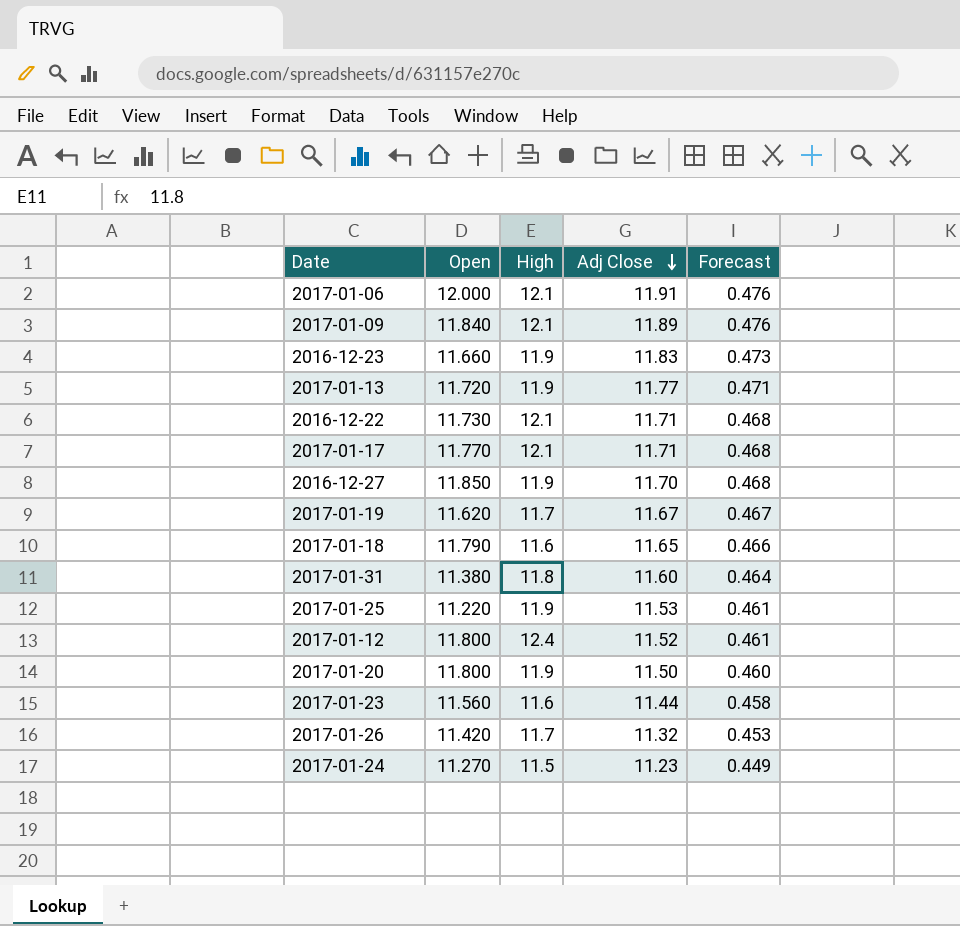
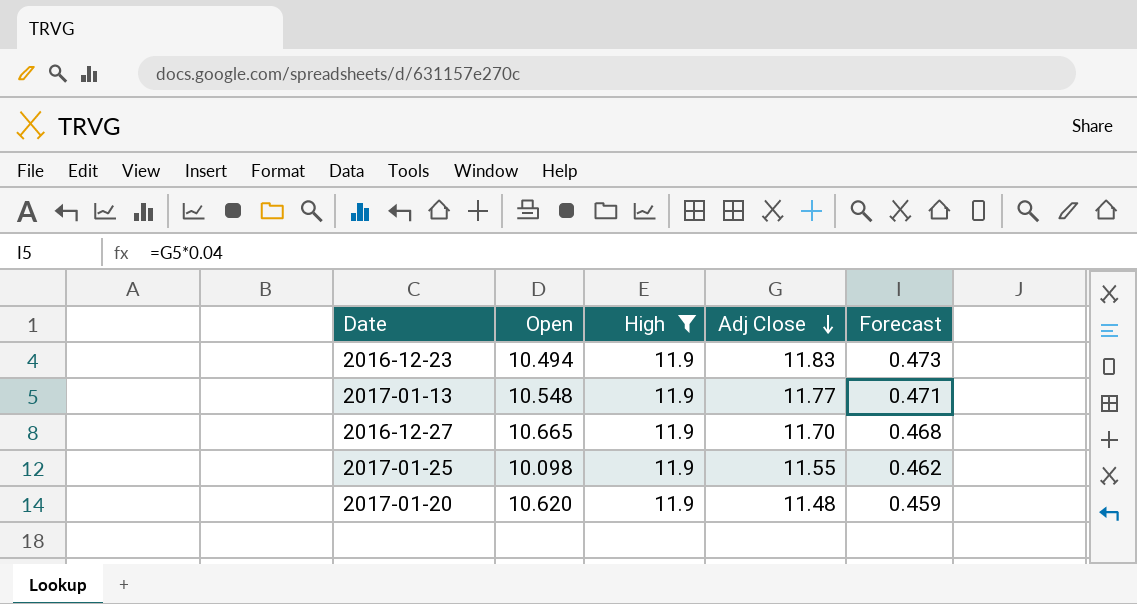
filter: none -> High = 11.9
2016-12-23 | Open: 11.660 -> 10.494
2017-01-13 | Open: 11.720 -> 10.548
2016-12-27 | Open: 11.850 -> 10.665
2017-01-25 | Open: 11.220 -> 10.098
2017-01-25 | Adj Close: 11.53 -> 11.55
2017-01-25 | Forecast: 0.461 -> 0.462
2017-01-20 | Open: 11.800 -> 10.620
2017-01-20 | Adj Close: 11.50 -> 11.48
2017-01-20 | Forecast: 0.460 -> 0.459

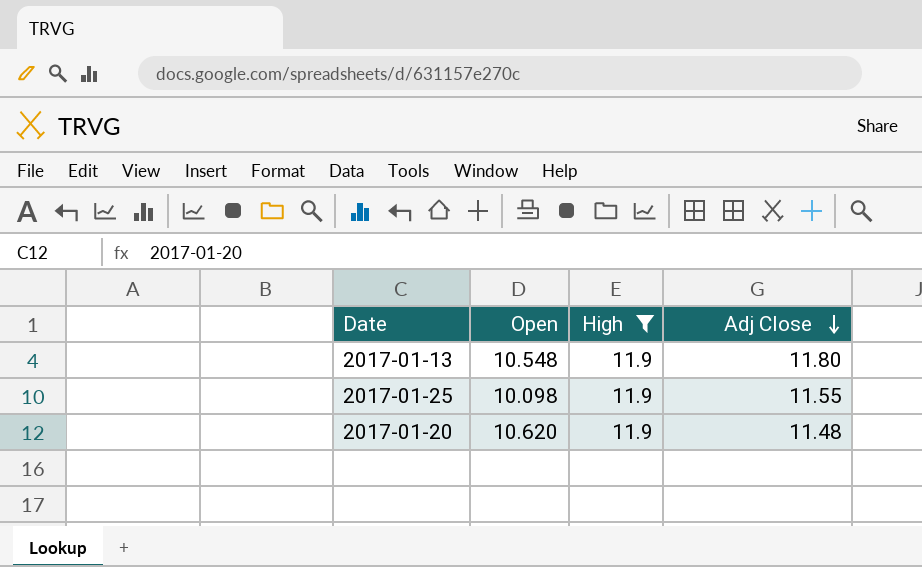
column Forecast | formula: [Adj Close] * 0.04 -> none
row 2016-12-23: 10.494 | 11.9 | 11.83 | 0.473 -> none
row 2016-12-27: 10.665 | 11.9 | 11.70 | 0.468 -> none
2017-01-13 | Adj Close: 11.77 -> 11.80

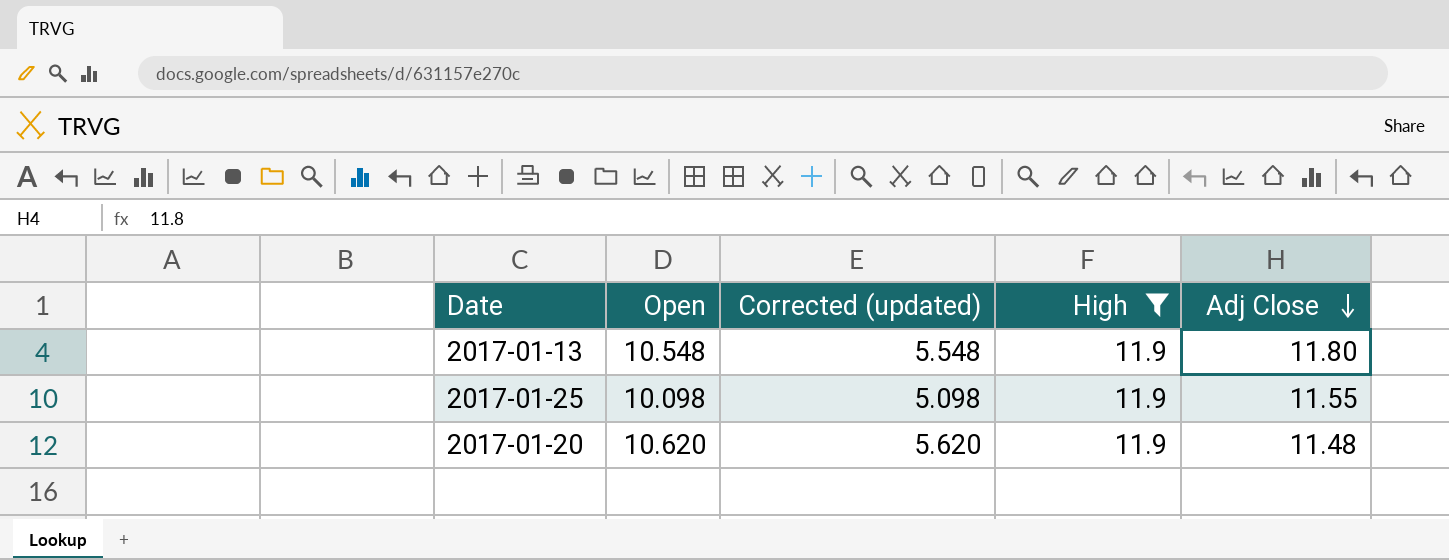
column Corrected (updated) | formula: none -> [Open] - 5

